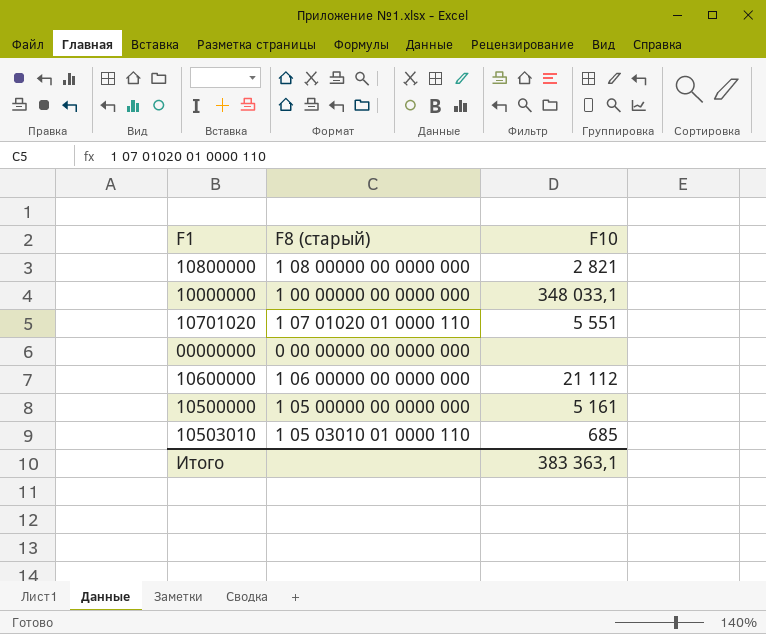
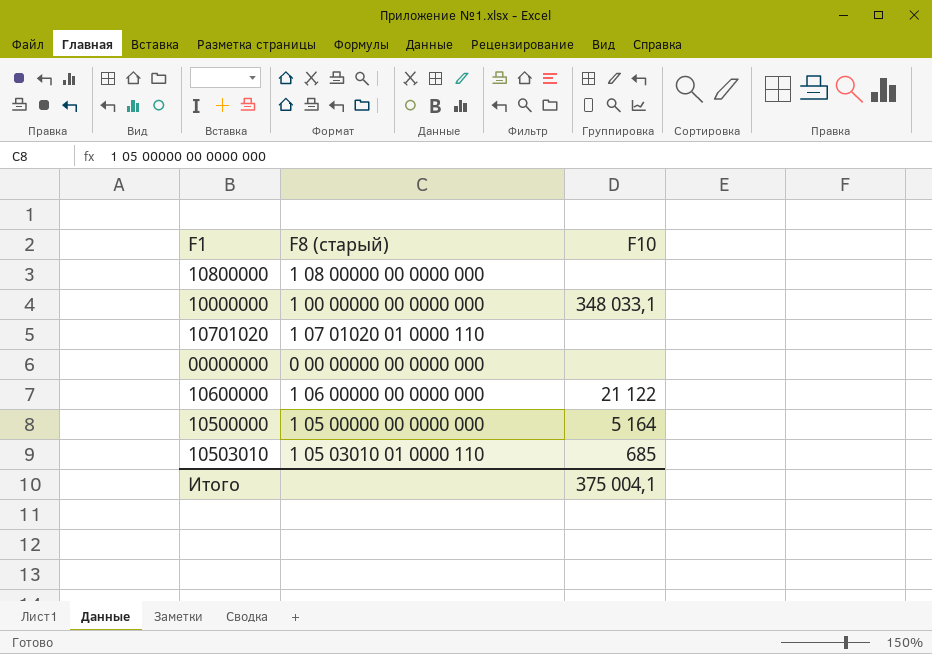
10800000 | F10: 2 821 -> none
10701020 | F10: 5 551 -> none
10600000 | F10: 21 112 -> 21 122
10500000 | F10: 5 161 -> 5 164
Итого | F10: 383 363,1 -> 375 004,1

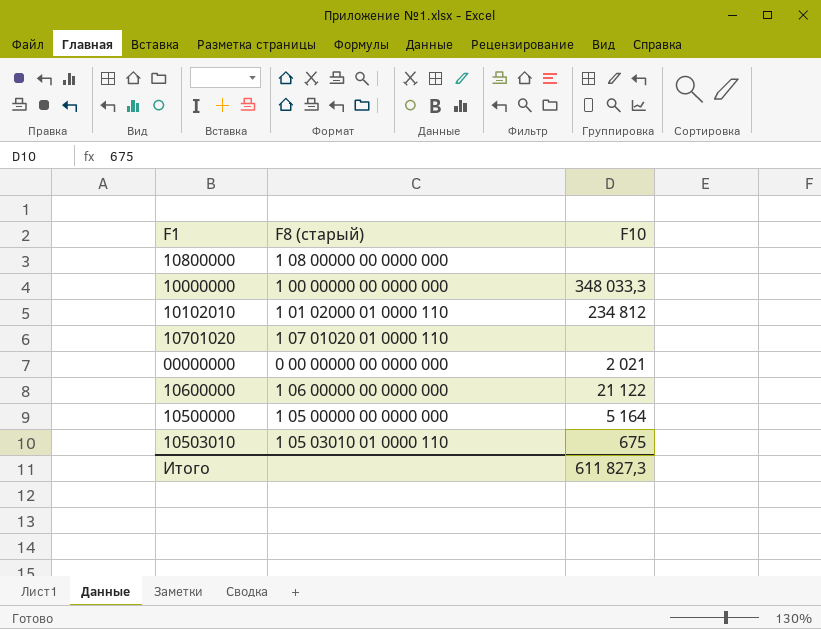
10000000 | F10: 348 033,1 -> 348 033,3
row 10102010: none -> 1 01 02000 01 0000 110 | 234 812
00000000 | F10: none -> 2 021
10503010 | F10: 685 -> 675
Итого | F10: 375 004,1 -> 611 827,3

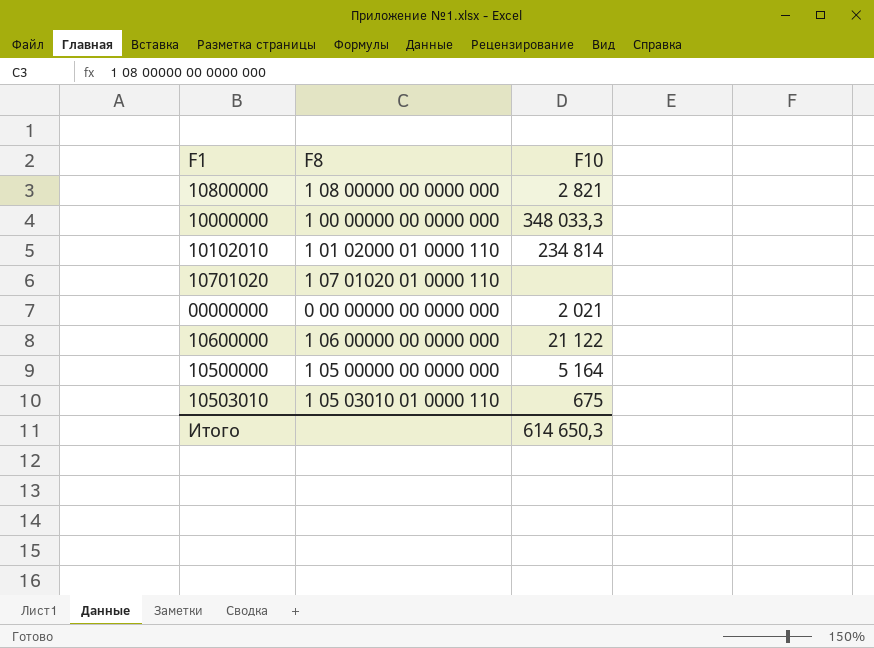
column name: F8 (старый) -> F8
10800000 | F10: none -> 2 821
10102010 | F10: 234 812 -> 234 814
Итого | F10: 611 827,3 -> 614 650,3

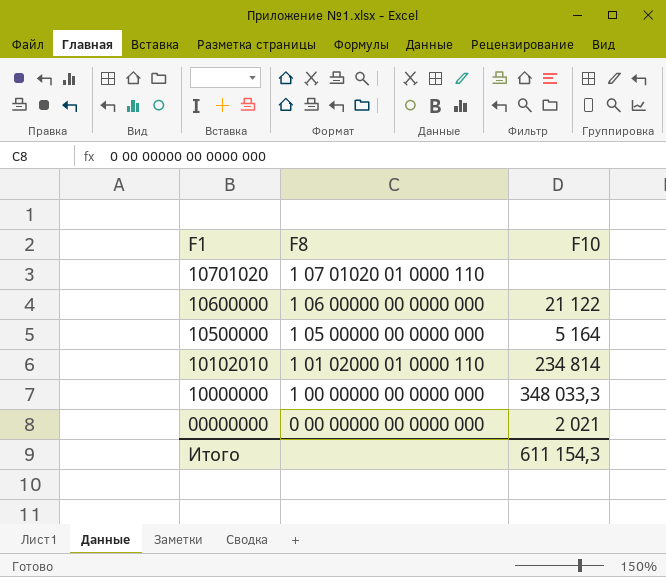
row order: none -> F1 descending
row 10800000: 1 08 00000 00 0000 000 | 2 821 -> none
row 10503010: 1 05 03010 01 0000 110 | 675 -> none
Итого | F10: 614 650,3 -> 611 154,3

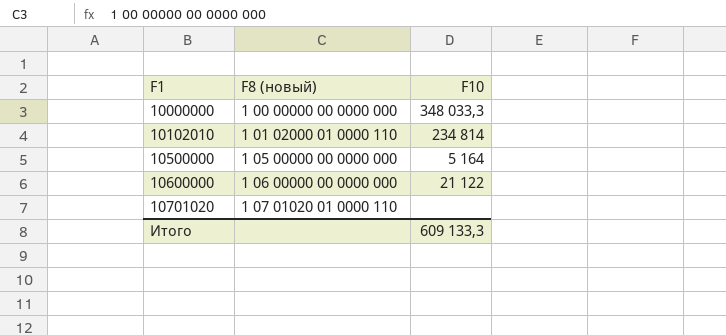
row order: F1 descending -> F1 ascending
column name: F8 -> F8 (новый)
row 00000000: 0 00 00000 00 0000 000 | 2 021 -> none
Итого | F10: 611 154,3 -> 609 133,3

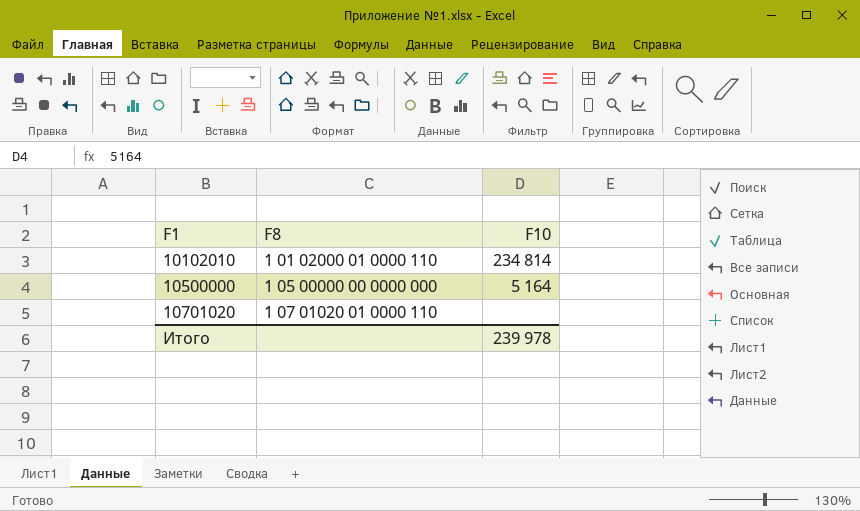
column name: F8 (новый) -> F8
row 10000000: 1 00 00000 00 0000 000 | 348 033,3 -> none
row 10600000: 1 06 00000 00 0000 000 | 21 122 -> none
Итого | F10: 609 133,3 -> 239 978

